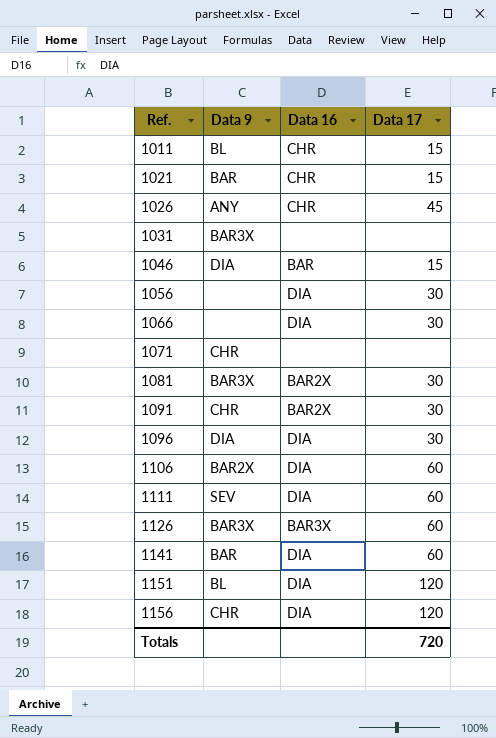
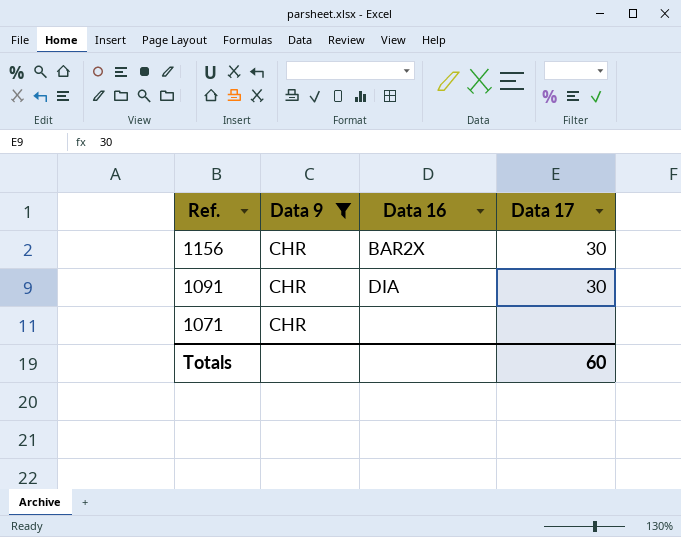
filter: none -> Data 9 = CHR
row order: Ref. ascending -> Ref. descending
1156 | Data 16: DIA -> BAR2X
1156 | Data 17: 120 -> 30
1091 | Data 16: BAR2X -> DIA
Totals | Data 17: 720 -> 60

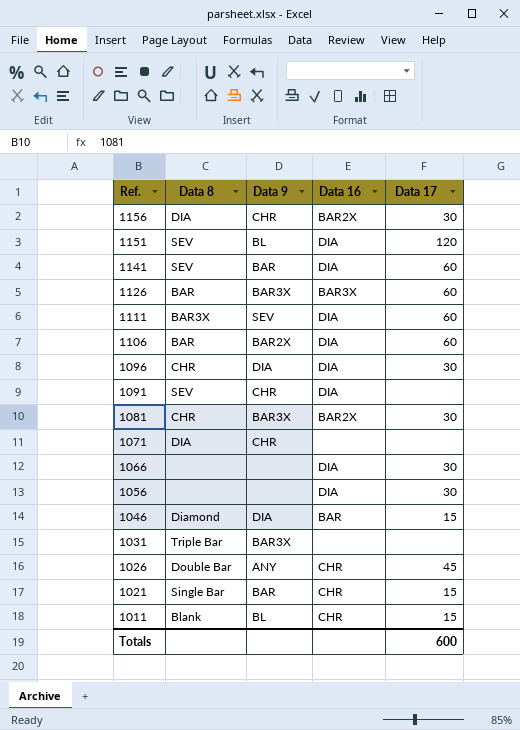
filter: Data 9 = CHR -> none
column Data 8 | position: none -> 2
1091 | Data 17: 30 -> none
Totals | Data 17: 60 -> 600

